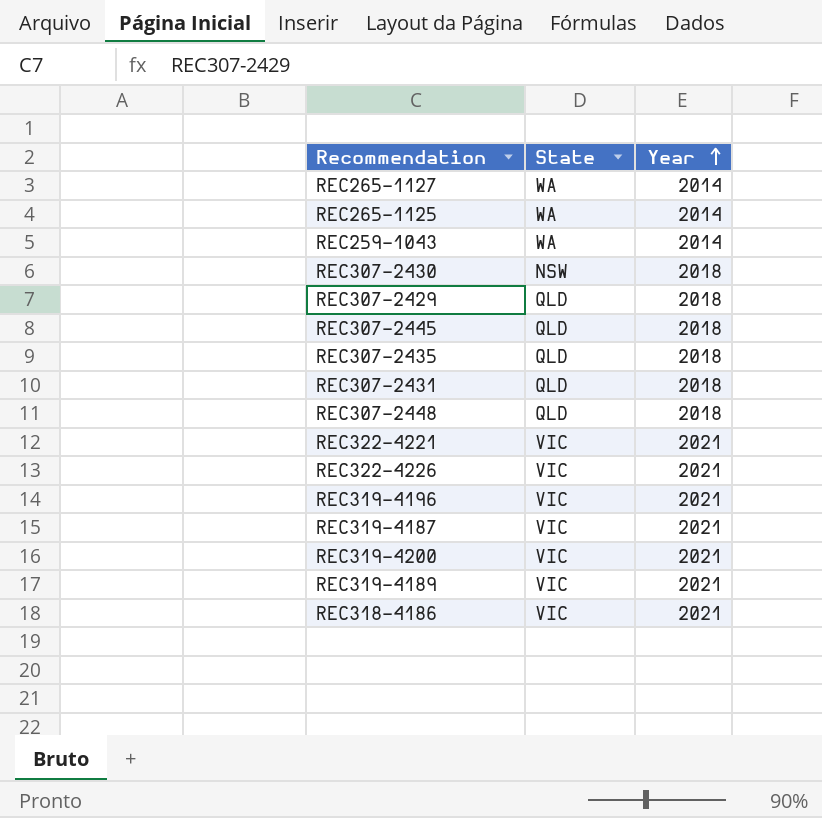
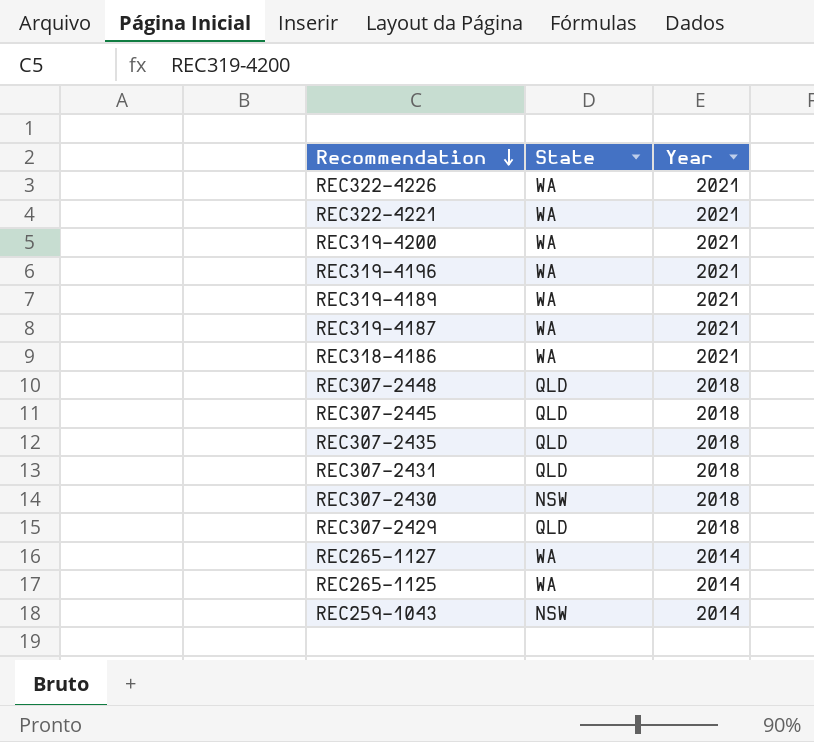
row order: Year ascending -> Recommendation descending
REC322-4226 | State: VIC -> WA
REC322-4221 | State: VIC -> WA
REC319-4200 | State: VIC -> WA
REC319-4196 | State: VIC -> WA
REC319-4189 | State: VIC -> WA
REC319-4187 | State: VIC -> WA
REC318-4186 | State: VIC -> WA
REC259-1043 | State: WA -> NSW

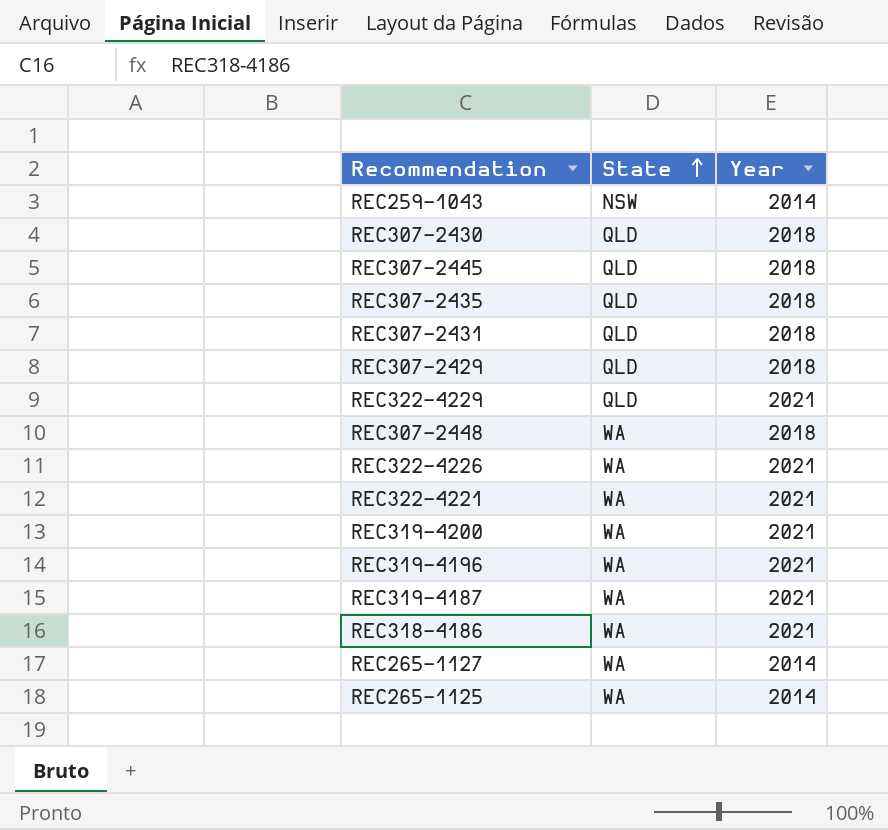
row order: Recommendation descending -> State ascending
row REC319-4189: WA | 2021 -> none
REC307-2430 | State: NSW -> QLD
row REC322-4229: none -> QLD | 2021
REC307-2448 | State: QLD -> WA

